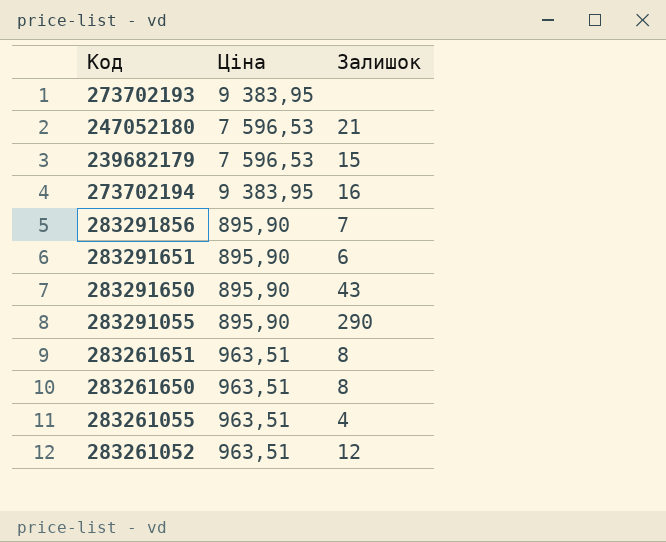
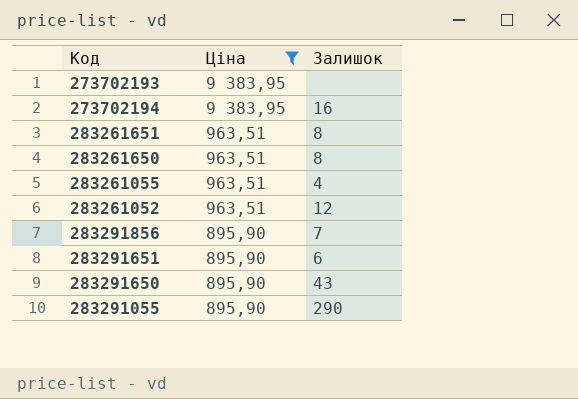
filter: none -> Ціна != 7 596,53
row order: none -> Ціна descending

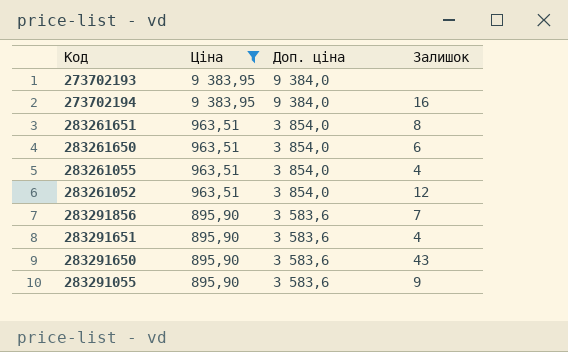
column Доп. ціна | position: none -> 3
283261650 | Залишок: 8 -> 6
283291651 | Залишок: 6 -> 4
283291055 | Залишок: 290 -> 9

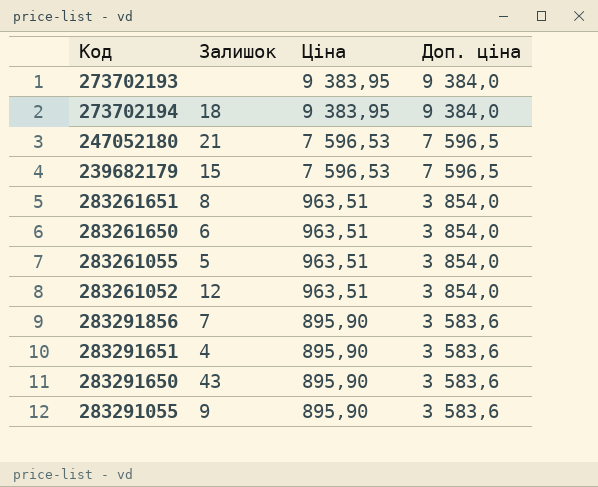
filter: Ціна != 7 596,53 -> none
column Залишок | position: 4 -> 2
273702194 | Залишок: 16 -> 18
283261055 | Залишок: 4 -> 5

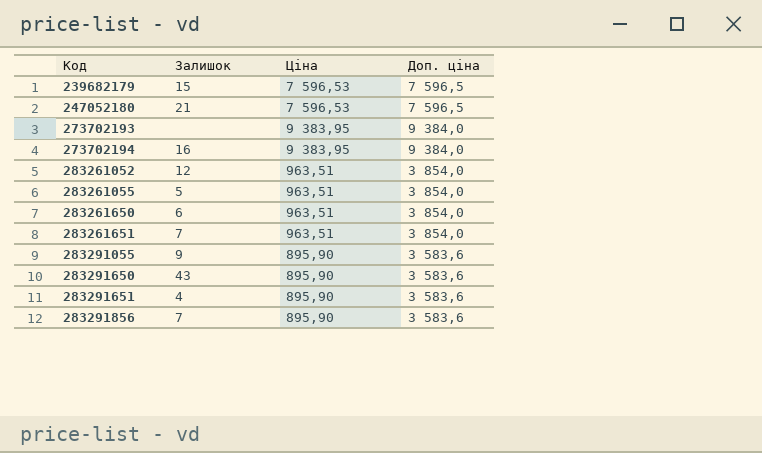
row order: Ціна descending -> Код ascending
273702194 | Залишок: 18 -> 16
283261651 | Залишок: 8 -> 7

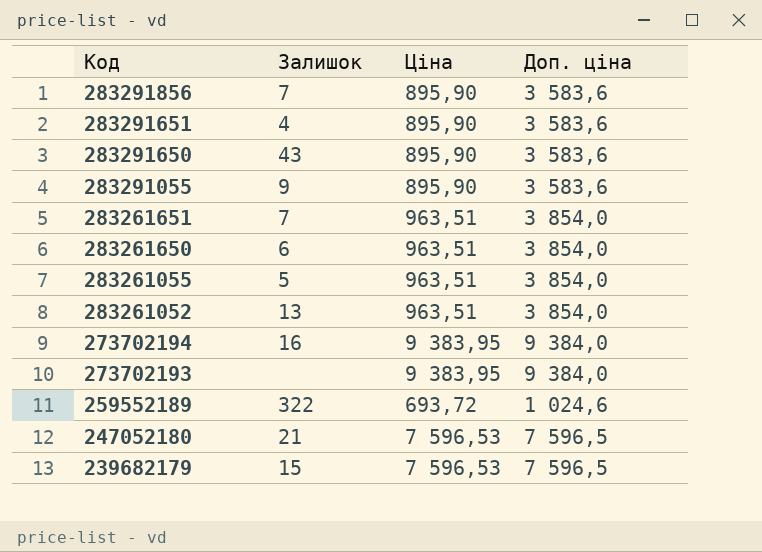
row order: Код ascending -> Код descending
283261052 | Залишок: 12 -> 13
row 259552189: none -> 322 | 693,72 | 1 024,6

